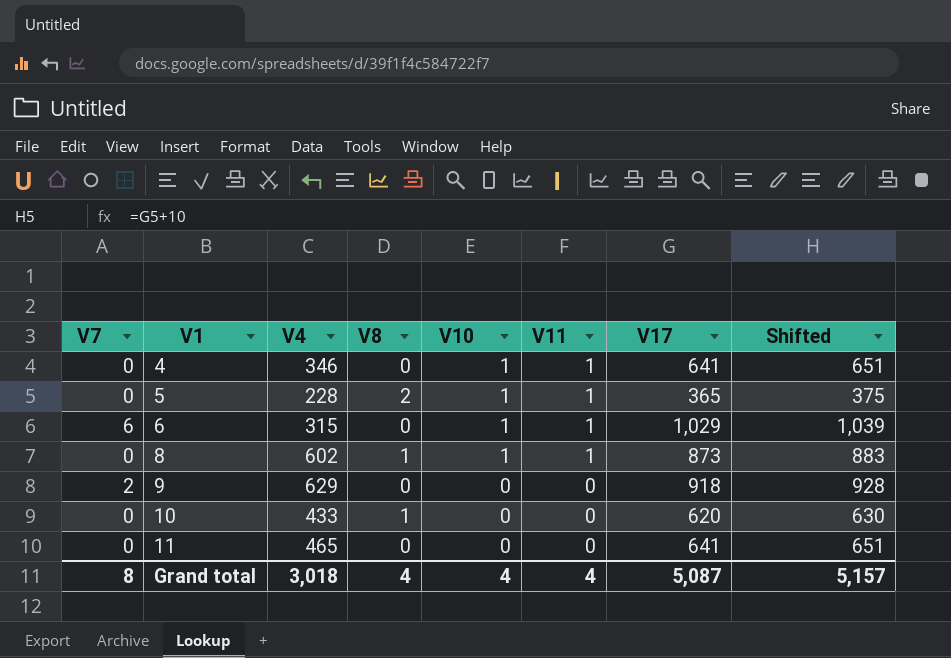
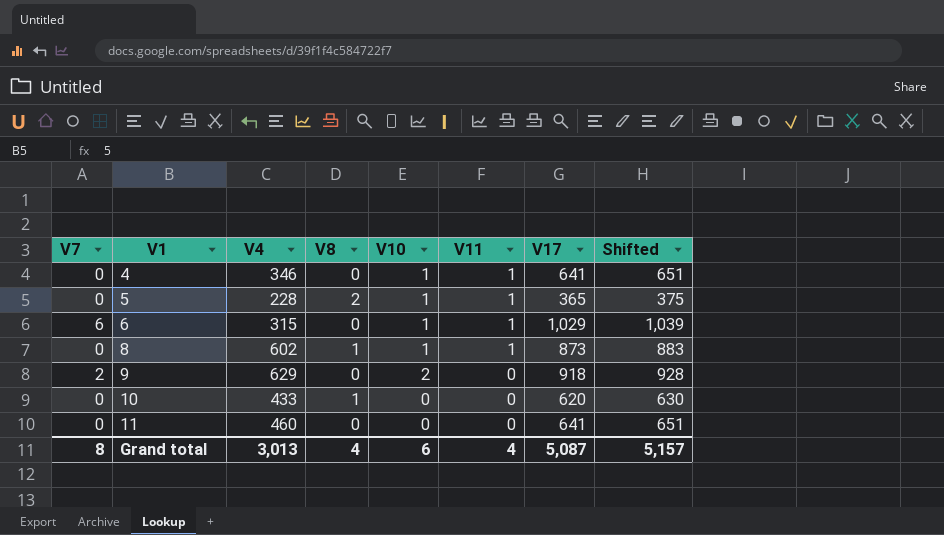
9 | V10: 0 -> 2
11 | V4: 465 -> 460
Grand total | V4: 3,018 -> 3,013
Grand total | V10: 4 -> 6

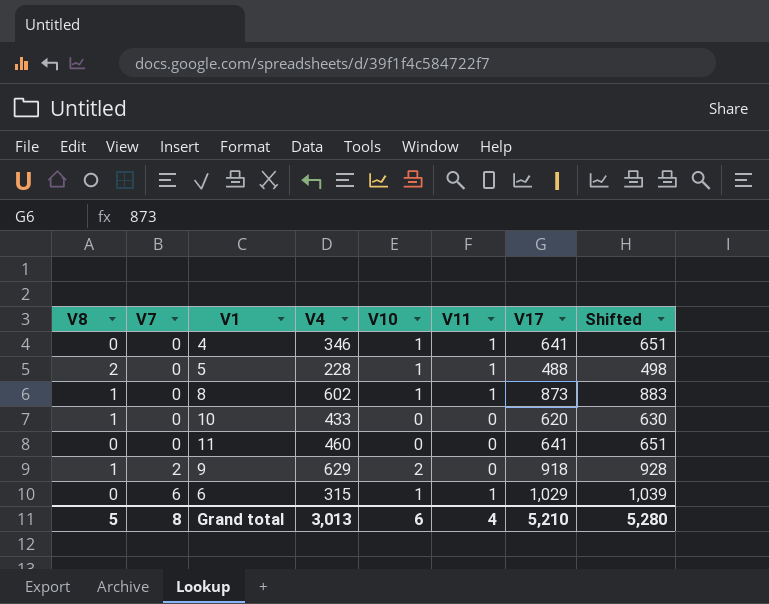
row order: V1 ascending -> V7 ascending
column V8 | position: 4 -> 1
5 | V17: 365 -> 488
5 | Shifted: 375 -> 498
9 | V8: 0 -> 1
Grand total | V8: 4 -> 5
Grand total | V17: 5,087 -> 5,210
Grand total | Shifted: 5,157 -> 5,280

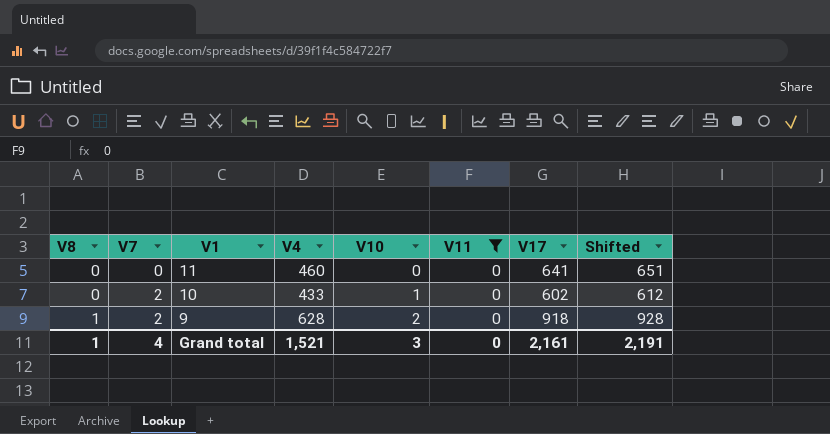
filter: none -> V11 = 0
row order: V7 ascending -> V8 ascending
10 | V8: 1 -> 0
10 | V7: 0 -> 2
10 | V10: 0 -> 1
10 | V17: 620 -> 602
10 | Shifted: 630 -> 612
9 | V4: 629 -> 628
Grand total | V8: 5 -> 1
Grand total | V7: 8 -> 4
Grand total | V4: 3,013 -> 1,521
Grand total | V10: 6 -> 3
Grand total | V11: 4 -> 0
Grand total | V17: 5,210 -> 2,161
Grand total | Shifted: 5,280 -> 2,191

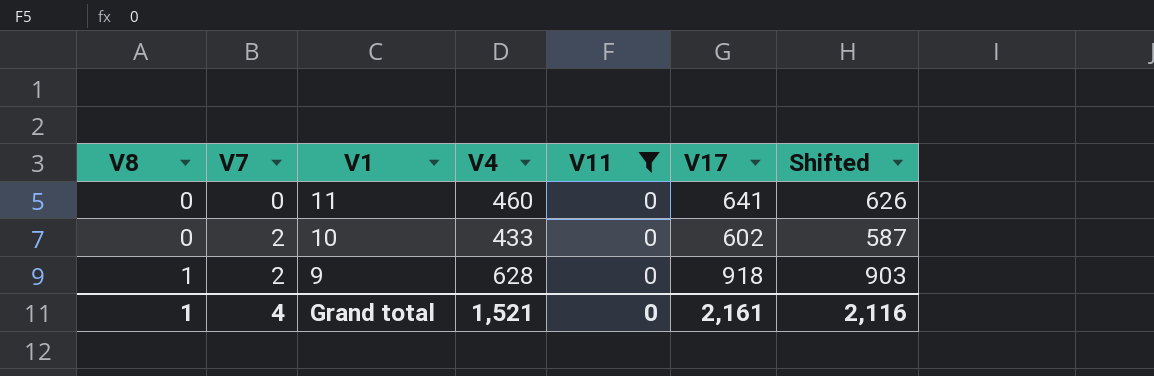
column V10 | position: 5 -> none
column Shifted | formula: [V17] + 10 -> [V17] - 15
Grand total | Shifted: 2,191 -> 2,116

